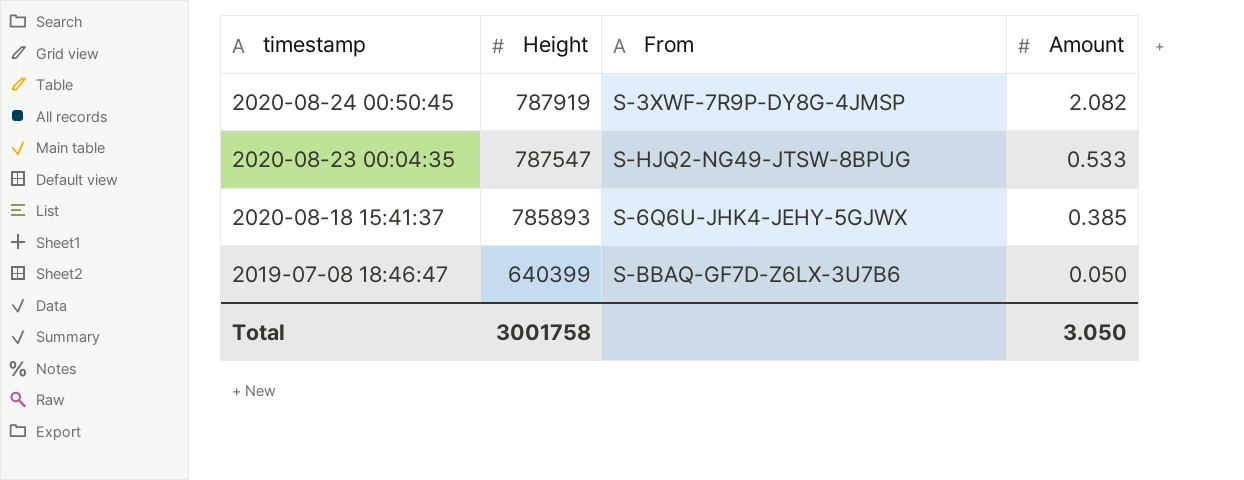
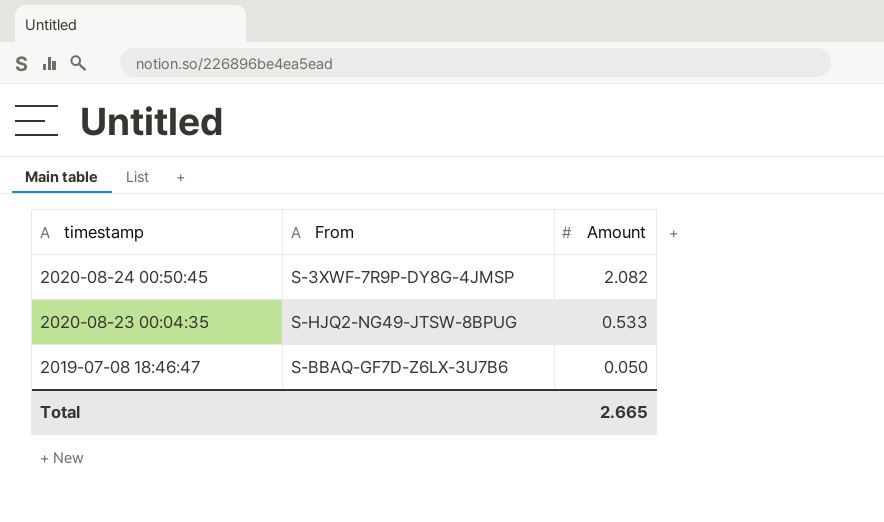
column Height | position: 2 -> none
row 2020-08-18 15:41:37: 785893 | S-6Q6U-JHK4-JEHY-5GJWX | 0.385 -> none
Total | Amount: 3.050 -> 2.665

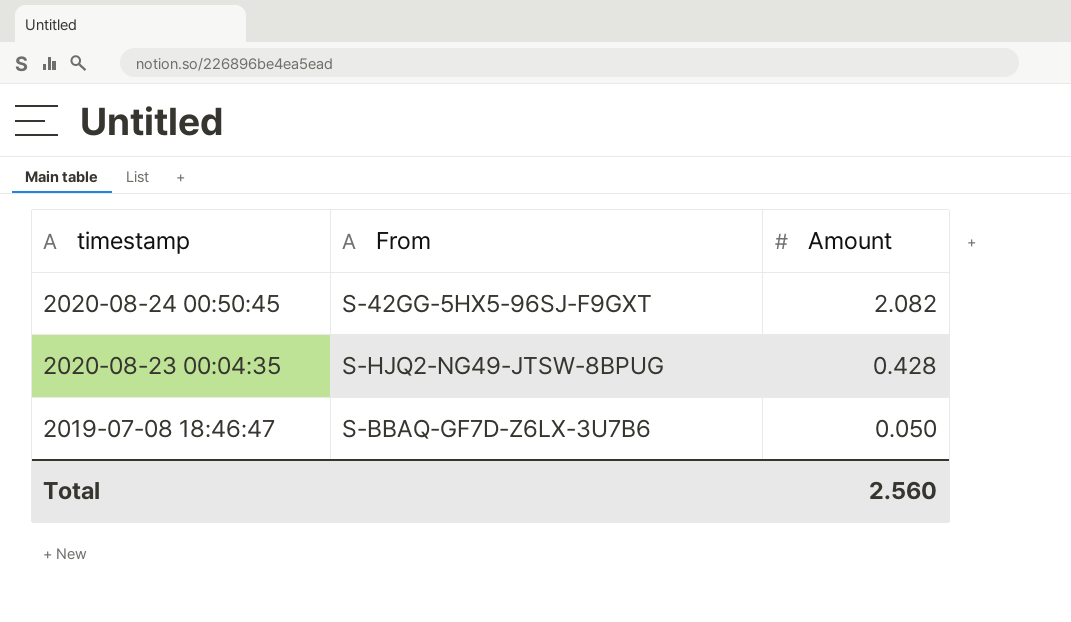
2020-08-24 00:50:45 | From: S-3XWF-7R9P-DY8G-4JMSP -> S-42GG-5HX5-96SJ-F9GXT
2020-08-23 00:04:35 | Amount: 0.533 -> 0.428
Total | Amount: 2.665 -> 2.560

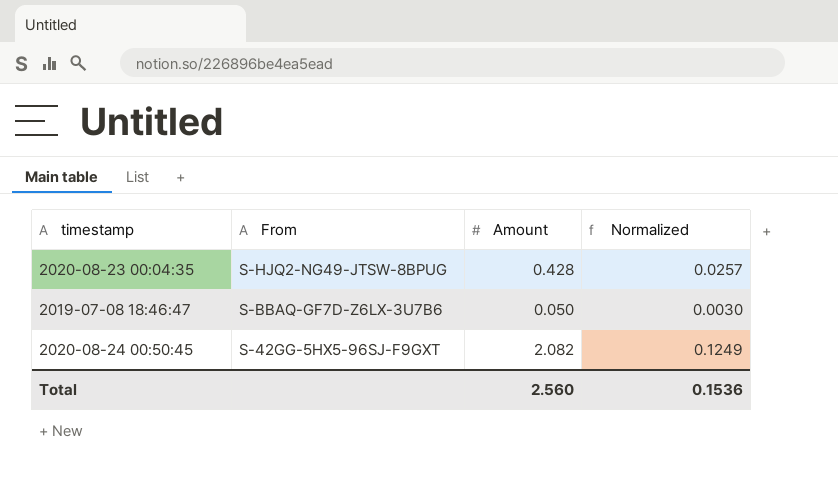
row order: timestamp descending -> From descending
column Normalized | formula: none -> [Amount] * 0.06

